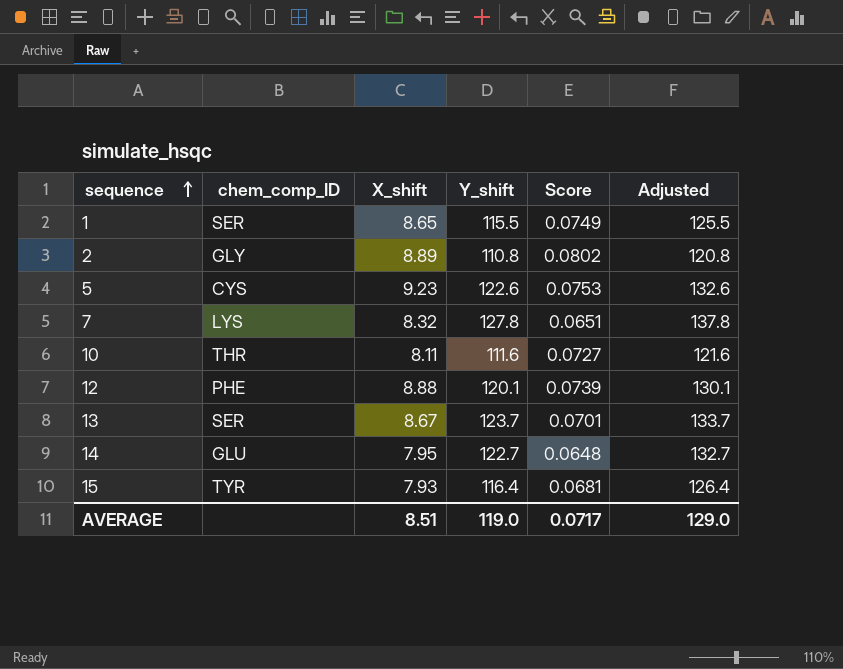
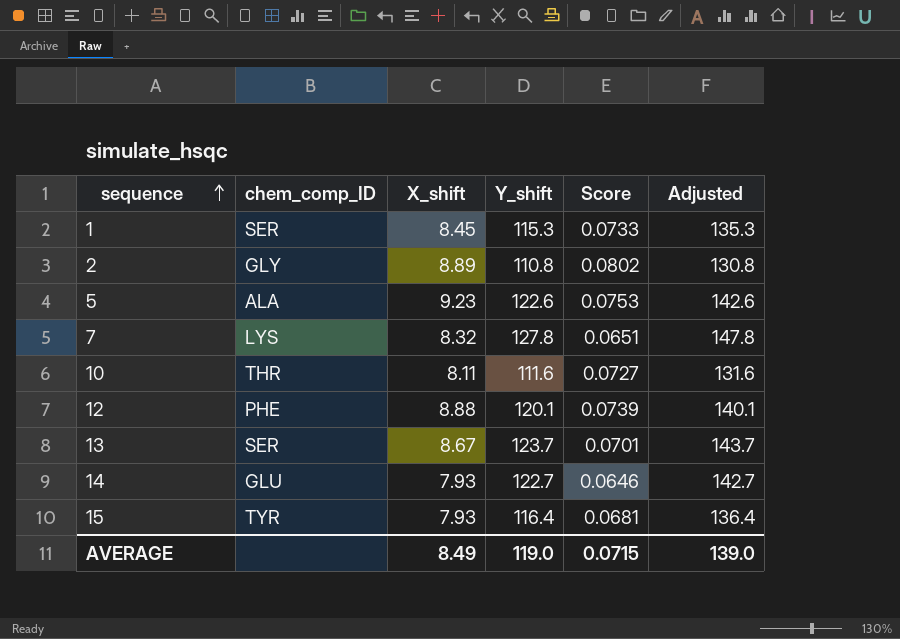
column Adjusted | formula: [Y_shift] + 10 -> [Y_shift] + 20
1 | X_shift: 8.65 -> 8.45
1 | Y_shift: 115.5 -> 115.3
1 | Score: 0.0749 -> 0.0733
5 | chem_comp_ID: CYS -> ALA
14 | X_shift: 7.95 -> 7.93
14 | Score: 0.0648 -> 0.0646
AVERAGE | X_shift: 8.51 -> 8.49
AVERAGE | Score: 0.0717 -> 0.0715
AVERAGE | Adjusted: 129.0 -> 139.0

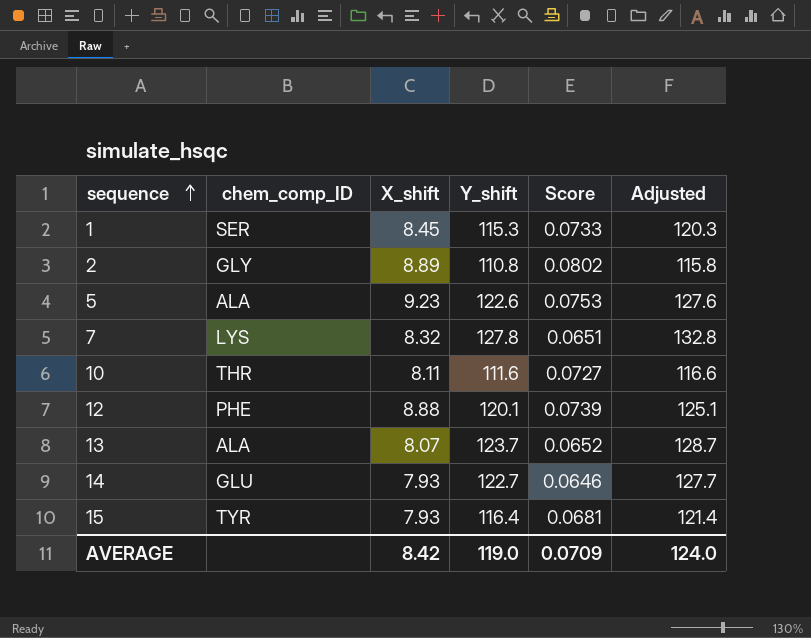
column Adjusted | formula: [Y_shift] + 20 -> [Y_shift] + 5
13 | chem_comp_ID: SER -> ALA
13 | X_shift: 8.67 -> 8.07
13 | Score: 0.0701 -> 0.0652
AVERAGE | X_shift: 8.49 -> 8.42
AVERAGE | Score: 0.0715 -> 0.0709
AVERAGE | Adjusted: 139.0 -> 124.0

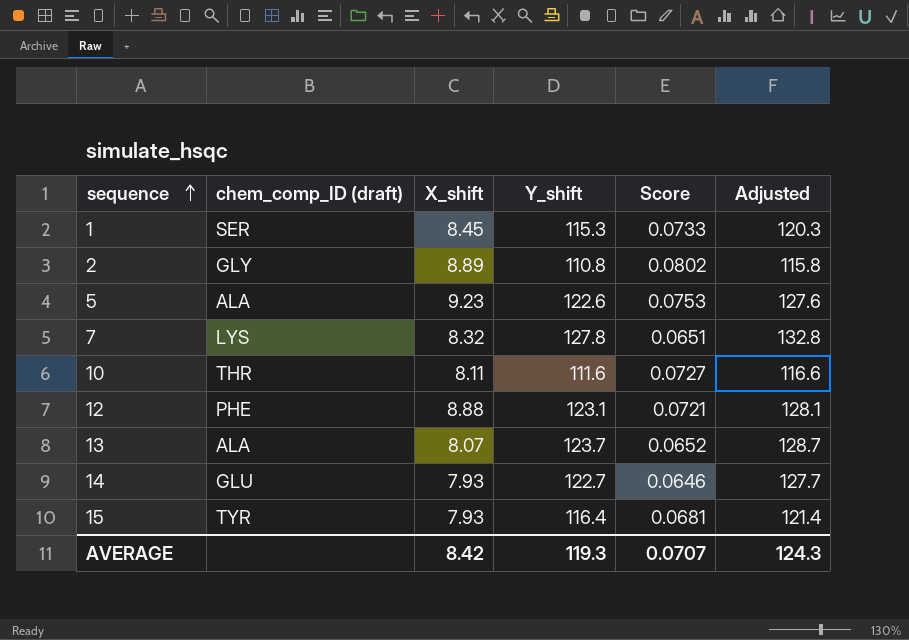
column name: chem_comp_ID -> chem_comp_ID (draft)
12 | Y_shift: 120.1 -> 123.1
12 | Score: 0.0739 -> 0.0721
12 | Adjusted: 125.1 -> 128.1
AVERAGE | Y_shift: 119.0 -> 119.3
AVERAGE | Score: 0.0709 -> 0.0707
AVERAGE | Adjusted: 124.0 -> 124.3

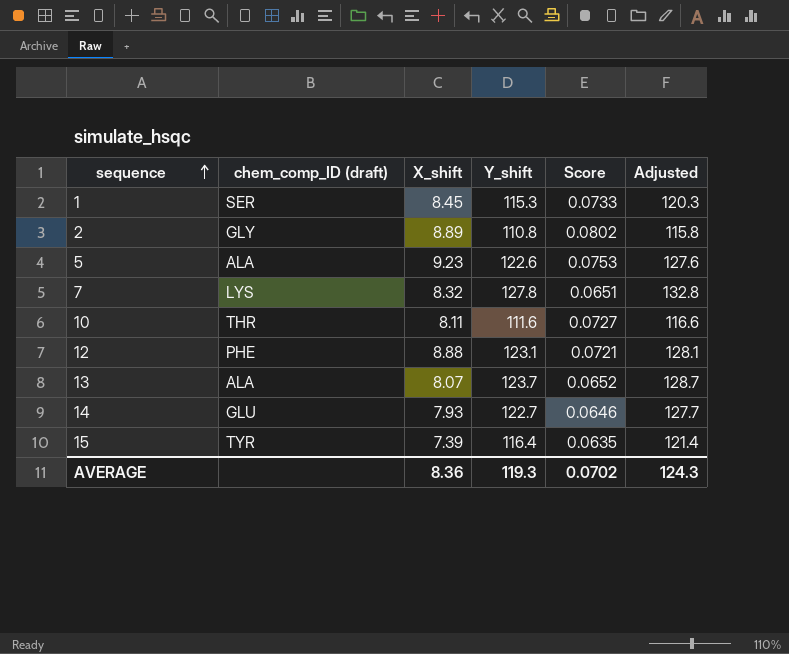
15 | X_shift: 7.93 -> 7.39
15 | Score: 0.0681 -> 0.0635
AVERAGE | X_shift: 8.42 -> 8.36
AVERAGE | Score: 0.0707 -> 0.0702

